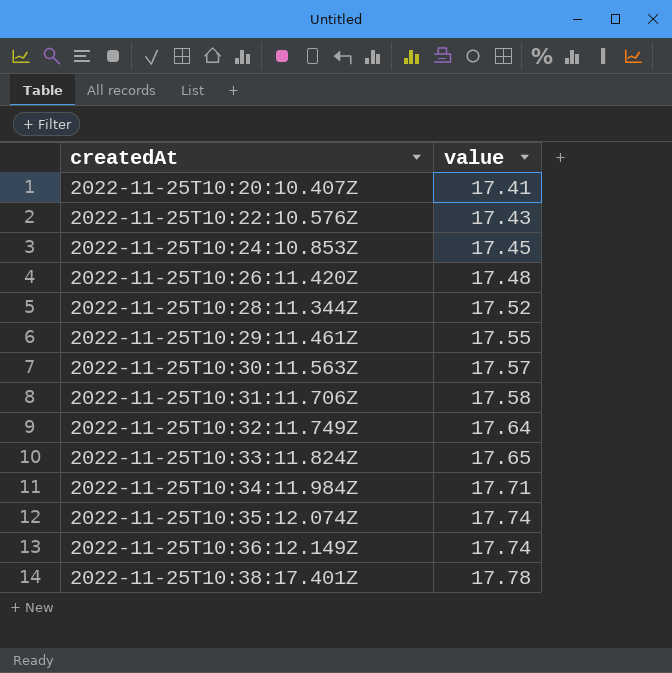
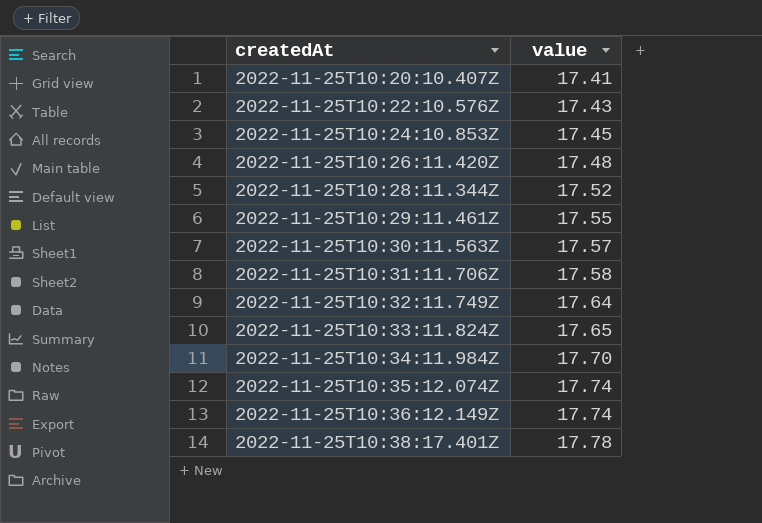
2022-11-25T10:34:11.984Z | value: 17.71 -> 17.70

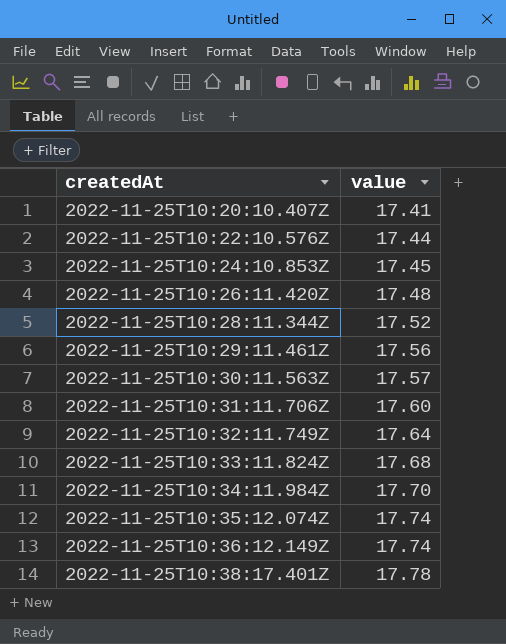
2022-11-25T10:22:10.576Z | value: 17.43 -> 17.44
2022-11-25T10:29:11.461Z | value: 17.55 -> 17.56
2022-11-25T10:31:11.706Z | value: 17.58 -> 17.60
2022-11-25T10:33:11.824Z | value: 17.65 -> 17.68

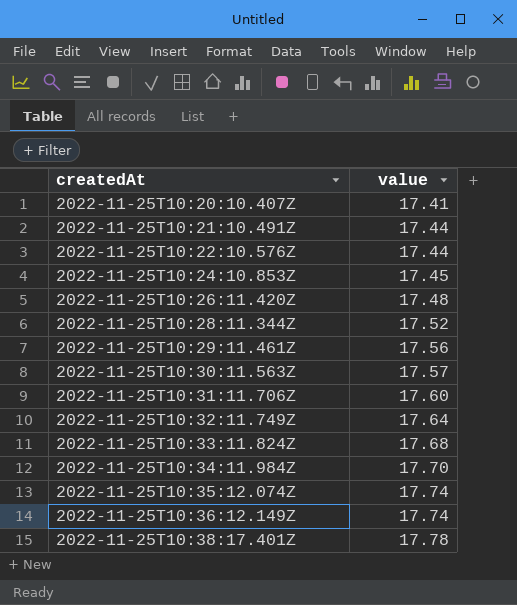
row 2022-11-25T10:21:10.491Z: none -> 17.44

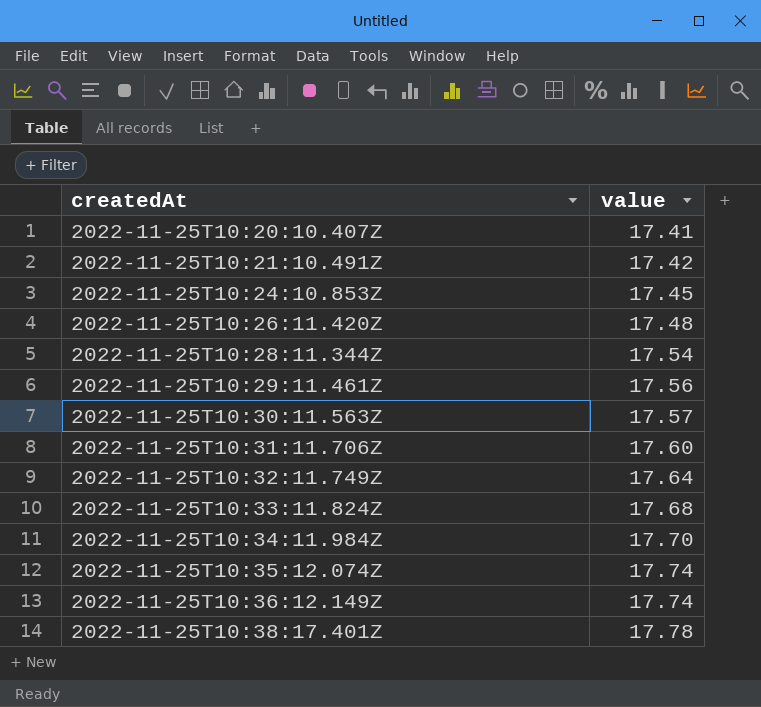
row 2022-11-25T10:22:10.576Z: 17.44 -> none
2022-11-25T10:21:10.491Z | value: 17.44 -> 17.42
2022-11-25T10:28:11.344Z | value: 17.52 -> 17.54

